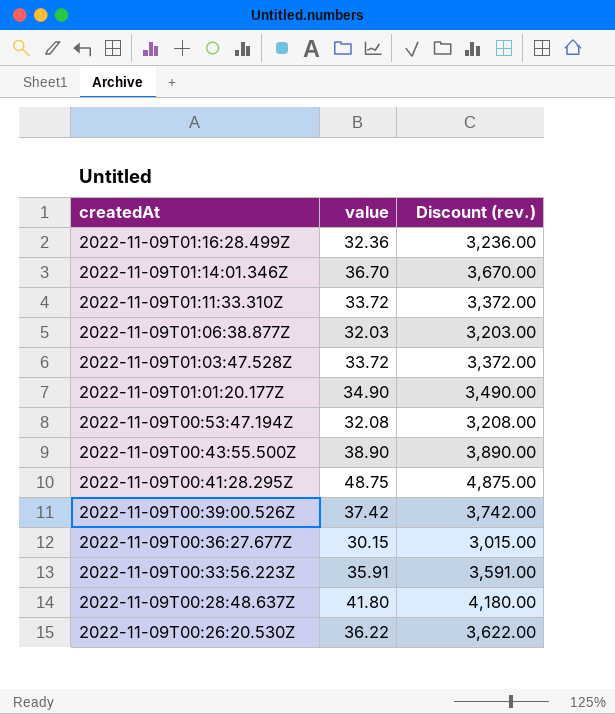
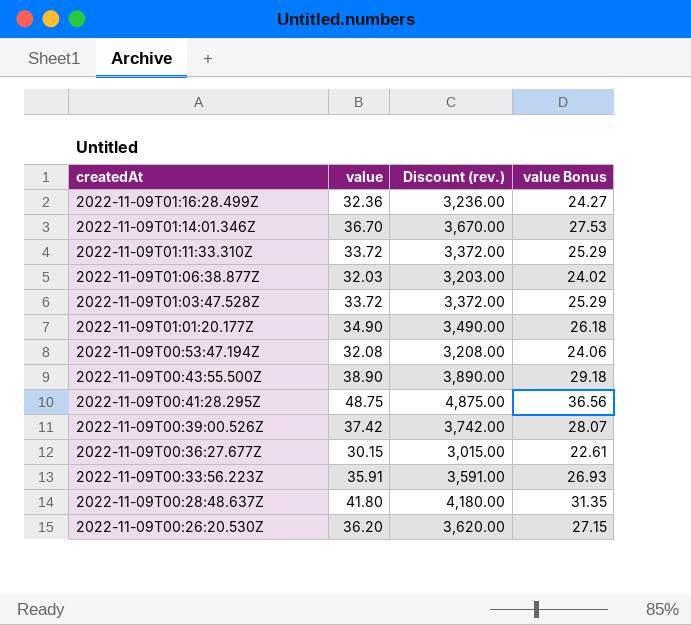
column value Bonus | formula: none -> [value] * 0.75
2022-11-09T00:26:20.530Z | value: 36.22 -> 36.20
2022-11-09T00:26:20.530Z | Discount (rev.): 3,622.00 -> 3,620.00

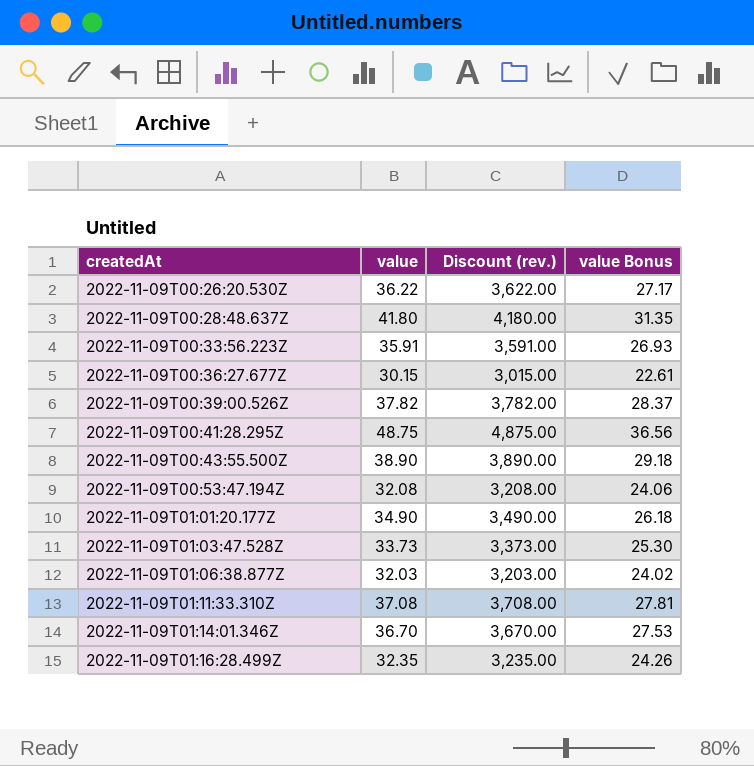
row order: createdAt descending -> createdAt ascending
2022-11-09T00:26:20.530Z | value: 36.20 -> 36.22
2022-11-09T00:26:20.530Z | Discount (rev.): 3,620.00 -> 3,622.00
2022-11-09T00:26:20.530Z | value Bonus: 27.15 -> 27.17
2022-11-09T00:39:00.526Z | value: 37.42 -> 37.82
2022-11-09T00:39:00.526Z | Discount (rev.): 3,742.00 -> 3,782.00
2022-11-09T00:39:00.526Z | value Bonus: 28.07 -> 28.37
2022-11-09T01:03:47.528Z | value: 33.72 -> 33.73
2022-11-09T01:03:47.528Z | Discount (rev.): 3,372.00 -> 3,373.00
2022-11-09T01:03:47.528Z | value Bonus: 25.29 -> 25.30
2022-11-09T01:11:33.310Z | value: 33.72 -> 37.08
2022-11-09T01:11:33.310Z | Discount (rev.): 3,372.00 -> 3,708.00
2022-11-09T01:11:33.310Z | value Bonus: 25.29 -> 27.81
2022-11-09T01:16:28.499Z | value: 32.36 -> 32.35
2022-11-09T01:16:28.499Z | Discount (rev.): 3,236.00 -> 3,235.00
2022-11-09T01:16:28.499Z | value Bonus: 24.27 -> 24.26

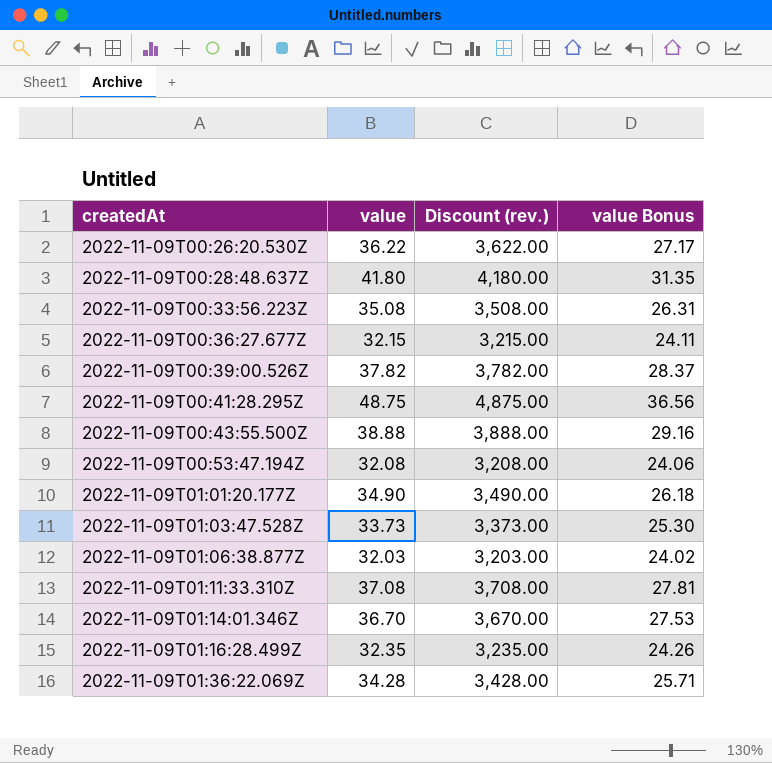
2022-11-09T00:33:56.223Z | value: 35.91 -> 35.08
2022-11-09T00:33:56.223Z | Discount (rev.): 3,591.00 -> 3,508.00
2022-11-09T00:33:56.223Z | value Bonus: 26.93 -> 26.31
2022-11-09T00:36:27.677Z | value: 30.15 -> 32.15
2022-11-09T00:36:27.677Z | Discount (rev.): 3,015.00 -> 3,215.00
2022-11-09T00:36:27.677Z | value Bonus: 22.61 -> 24.11
2022-11-09T00:43:55.500Z | value: 38.90 -> 38.88
2022-11-09T00:43:55.500Z | Discount (rev.): 3,890.00 -> 3,888.00
2022-11-09T00:43:55.500Z | value Bonus: 29.18 -> 29.16
row 2022-11-09T01:36:22.069Z: none -> 34.28 | 3,428.00 | 25.71

